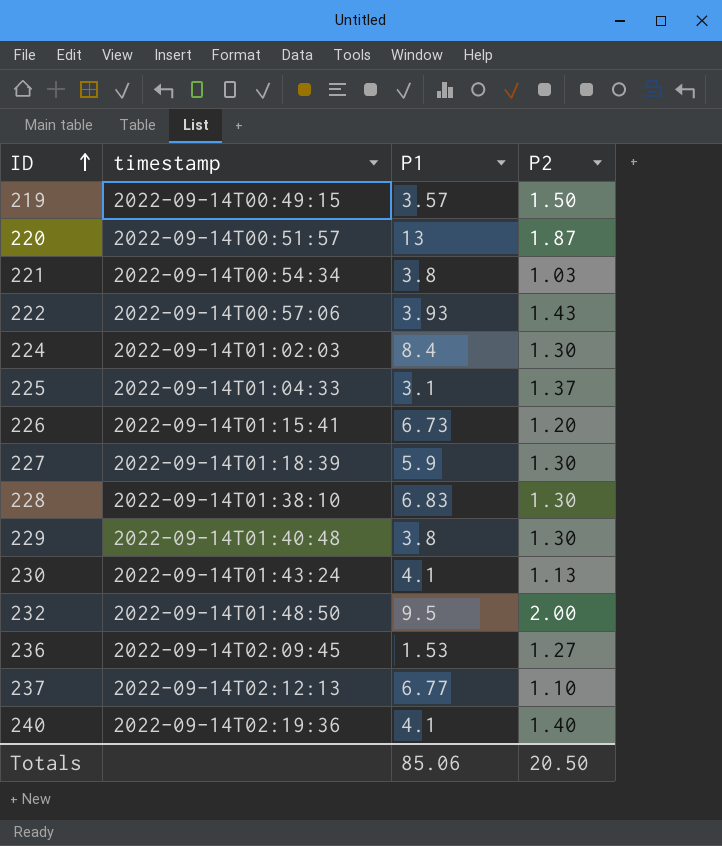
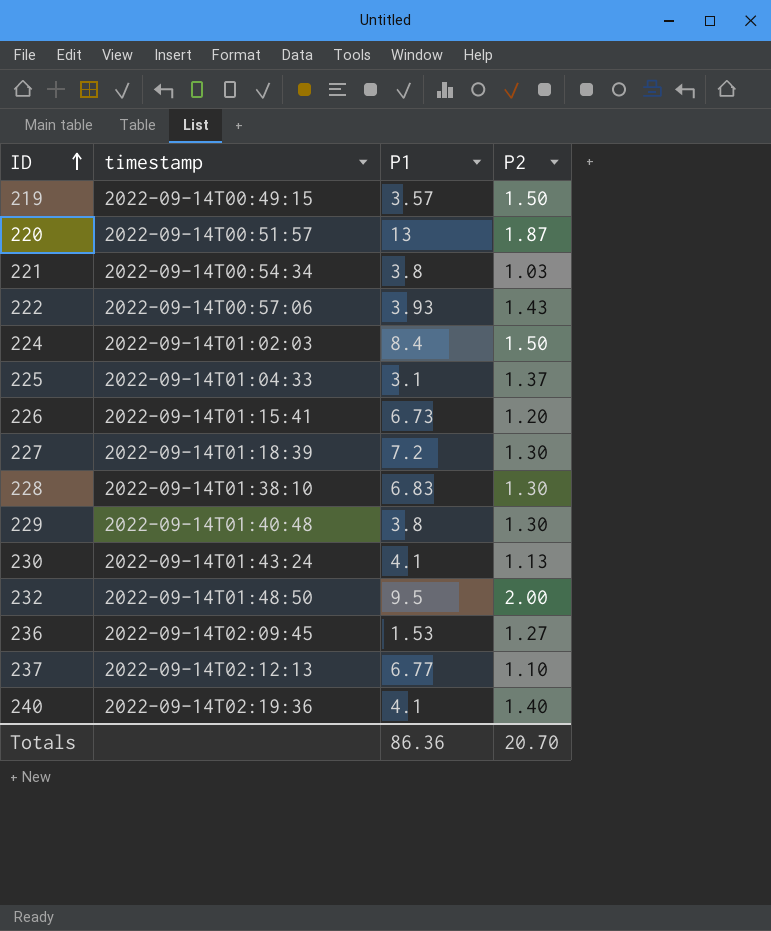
224 | P2: 1.30 -> 1.50
227 | P1: 5.9 -> 7.2
Totals | P1: 85.06 -> 86.36
Totals | P2: 20.50 -> 20.70

